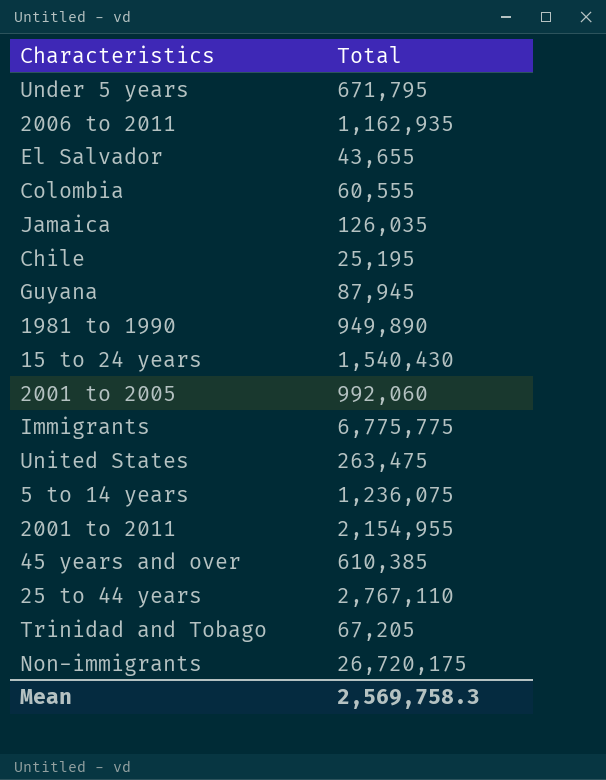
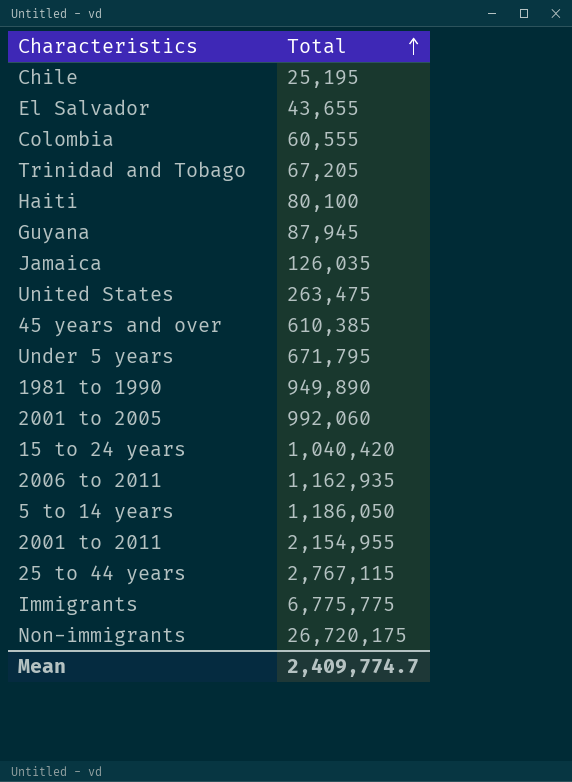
row order: none -> Total ascending
row Haiti: none -> 80,100
15 to 24 years | Total: 1,540,430 -> 1,040,420
5 to 14 years | Total: 1,236,075 -> 1,186,050
25 to 44 years | Total: 2,767,110 -> 2,767,115
Mean | Total: 2,569,758.3 -> 2,409,774.7

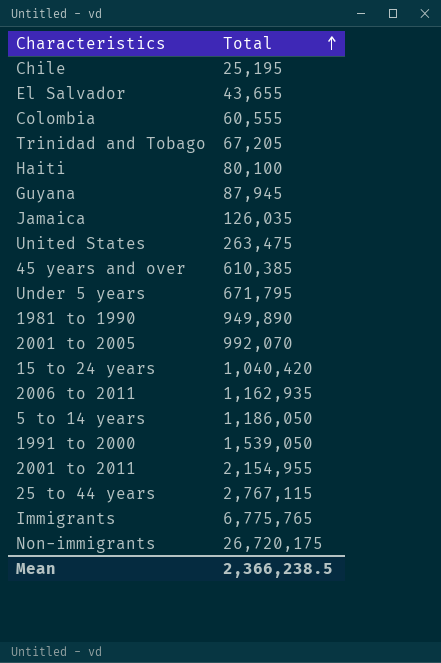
2001 to 2005 | Total: 992,060 -> 992,070
row 1991 to 2000: none -> 1,539,050
Immigrants | Total: 6,775,775 -> 6,775,765
Mean | Total: 2,409,774.7 -> 2,366,238.5

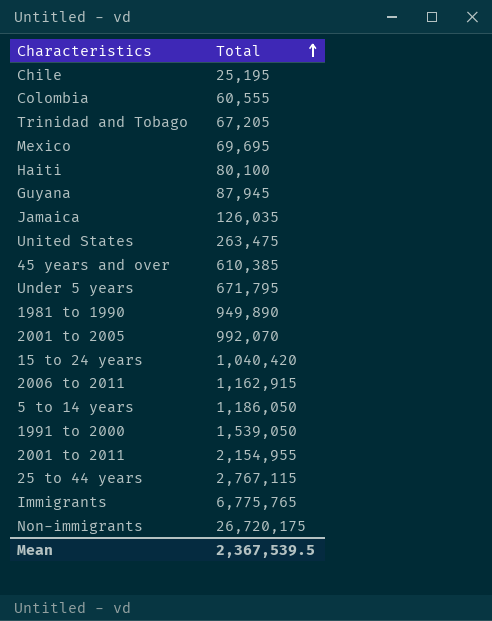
row El Salvador: 43,655 -> none
row Mexico: none -> 69,695
2006 to 2011 | Total: 1,162,935 -> 1,162,915
Mean | Total: 2,366,238.5 -> 2,367,539.5

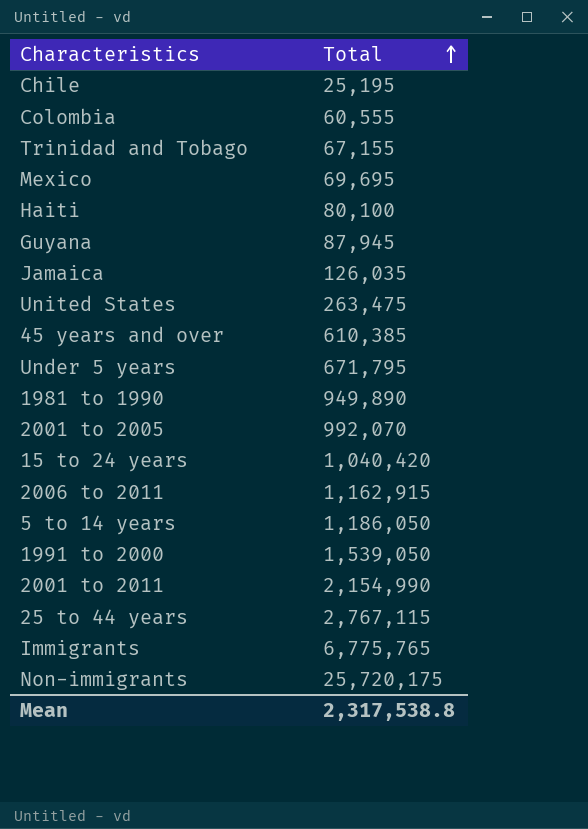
Trinidad and Tobago | Total: 67,205 -> 67,155
2001 to 2011 | Total: 2,154,955 -> 2,154,990
Non-immigrants | Total: 26,720,175 -> 25,720,175
Mean | Total: 2,367,539.5 -> 2,317,538.8

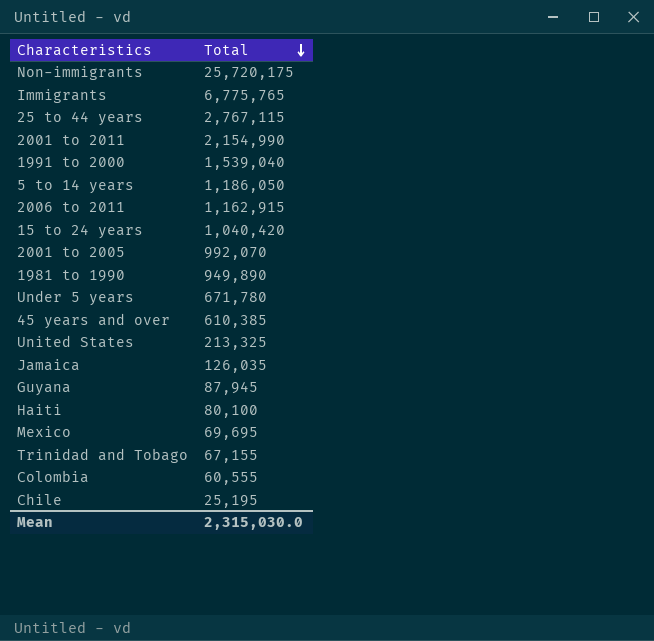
row order: Total ascending -> Total descending
1991 to 2000 | Total: 1,539,050 -> 1,539,040
Under 5 years | Total: 671,795 -> 671,780
United States | Total: 263,475 -> 213,325
Mean | Total: 2,317,538.8 -> 2,315,030.0

